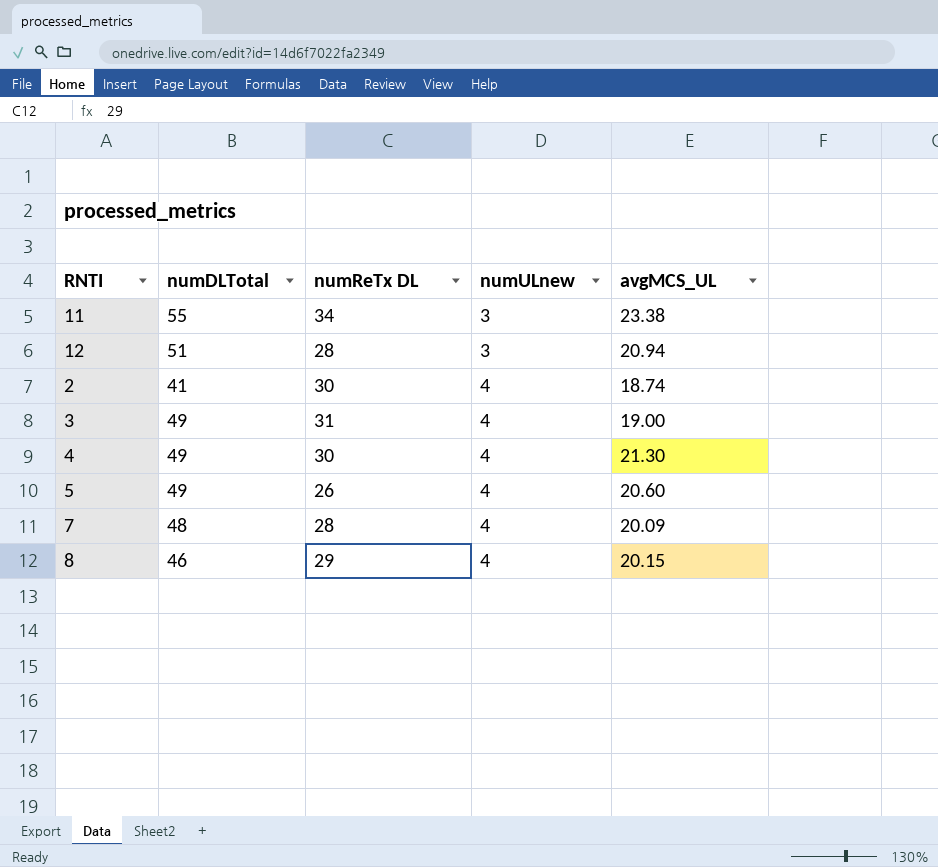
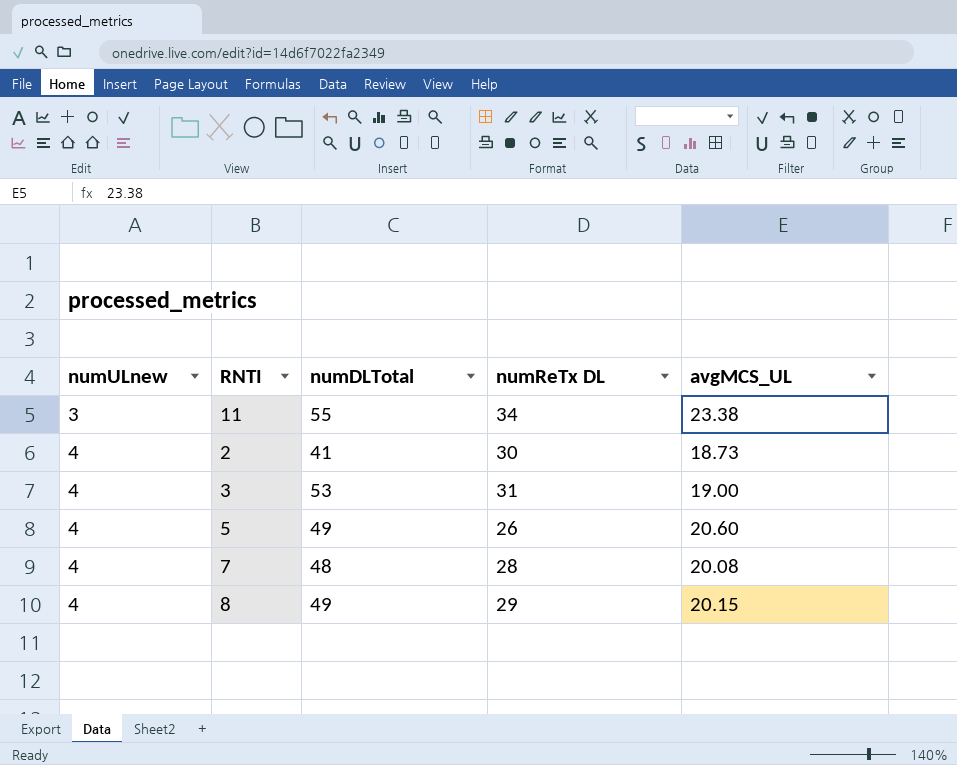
column numULnew | position: 4 -> 1
row 12: 51 | 28 | 3 | 20.94 -> none
row 4: 49 | 30 | 4 | 21.30 -> none
2 | avgMCS_UL: 18.74 -> 18.73
3 | numDLTotal: 49 -> 53
7 | avgMCS_UL: 20.09 -> 20.08
8 | numDLTotal: 46 -> 49

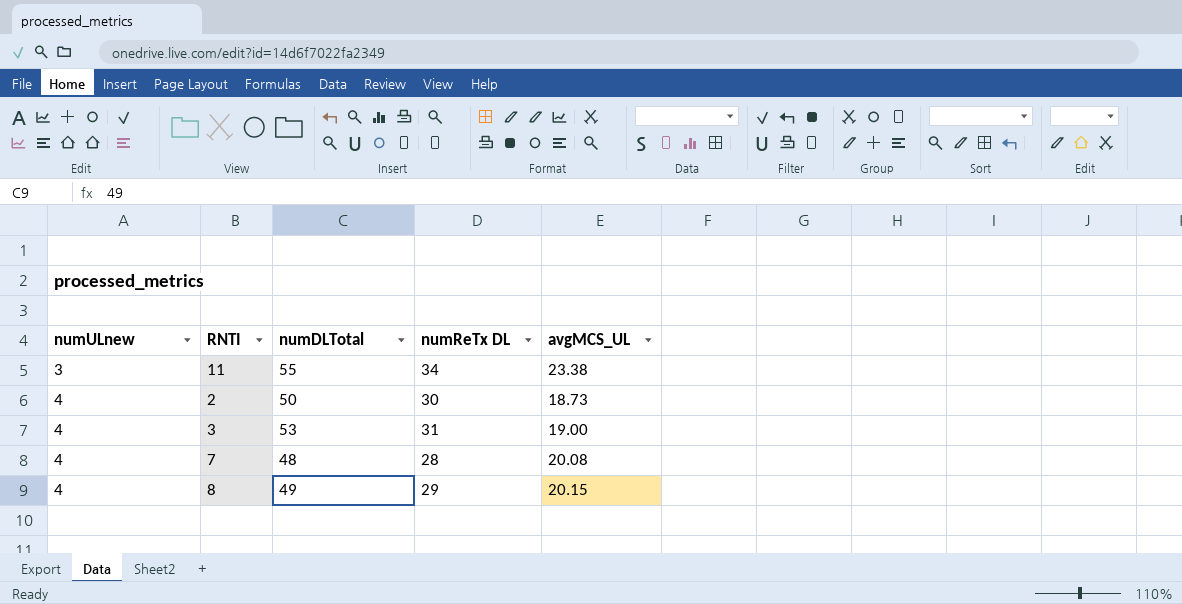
row 5: 4 | 49 | 26 | 20.60 -> none
2 | numDLTotal: 41 -> 50

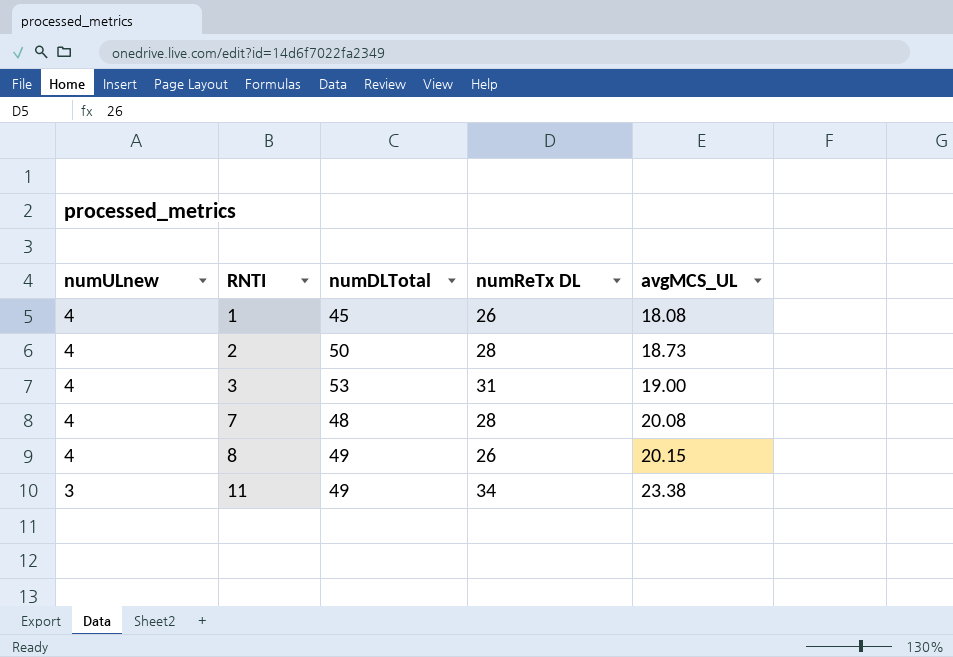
row order: numULnew ascending -> numULnew descending
row 1: none -> 4 | 45 | 26 | 18.08
2 | numReTx DL: 30 -> 28
8 | numReTx DL: 29 -> 26
11 | numDLTotal: 55 -> 49

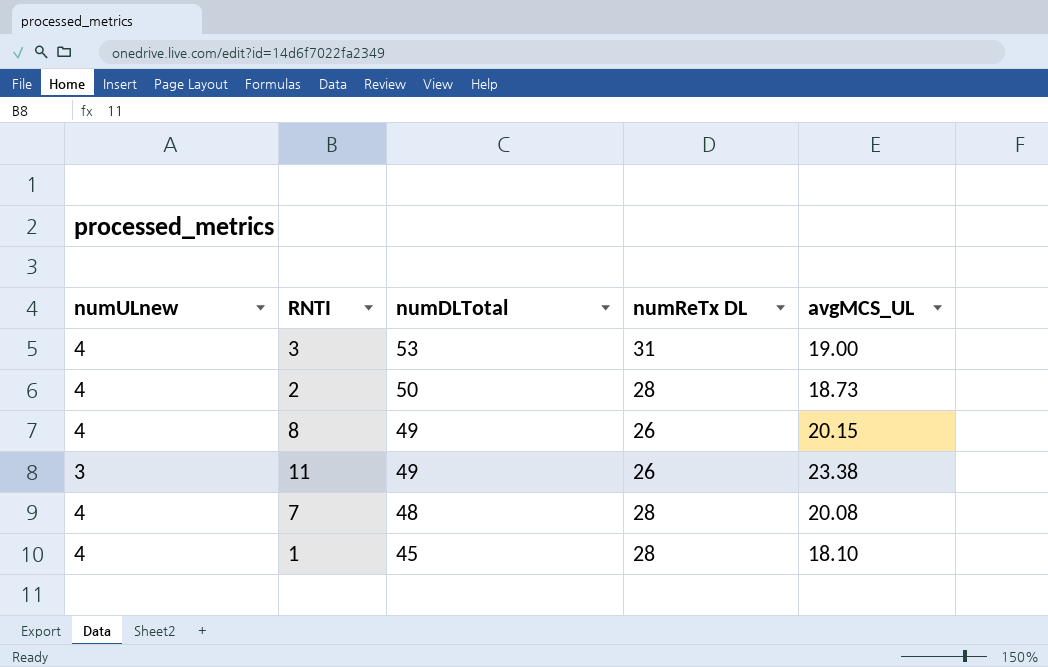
row order: numULnew descending -> numDLTotal descending
11 | numReTx DL: 34 -> 26
1 | numReTx DL: 26 -> 28
1 | avgMCS_UL: 18.08 -> 18.10

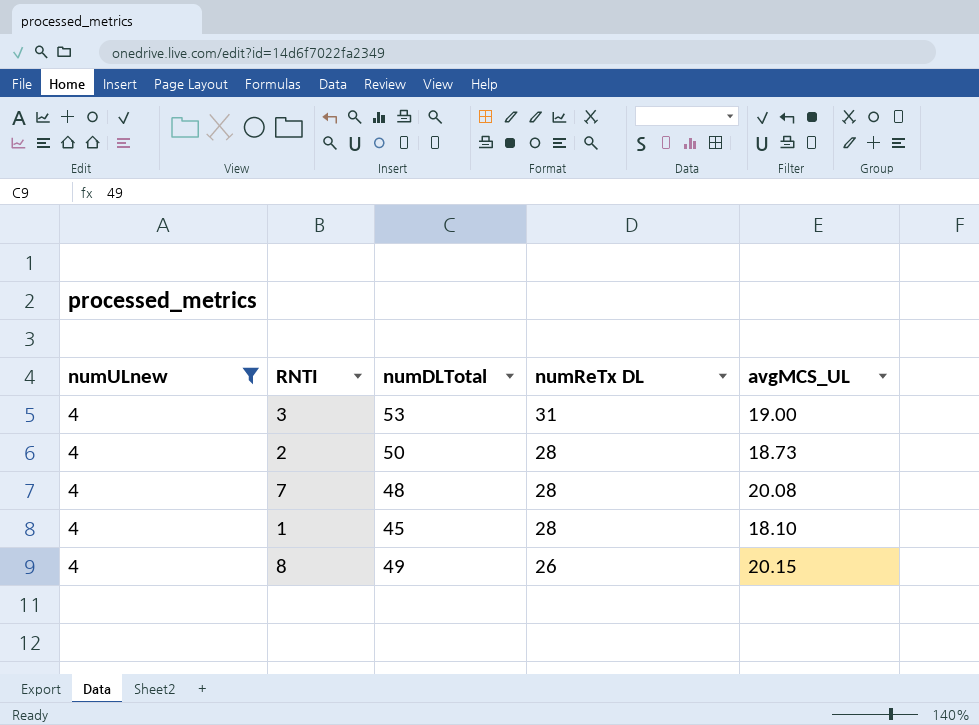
filter: none -> numULnew = 4
row order: numDLTotal descending -> numReTx DL descending

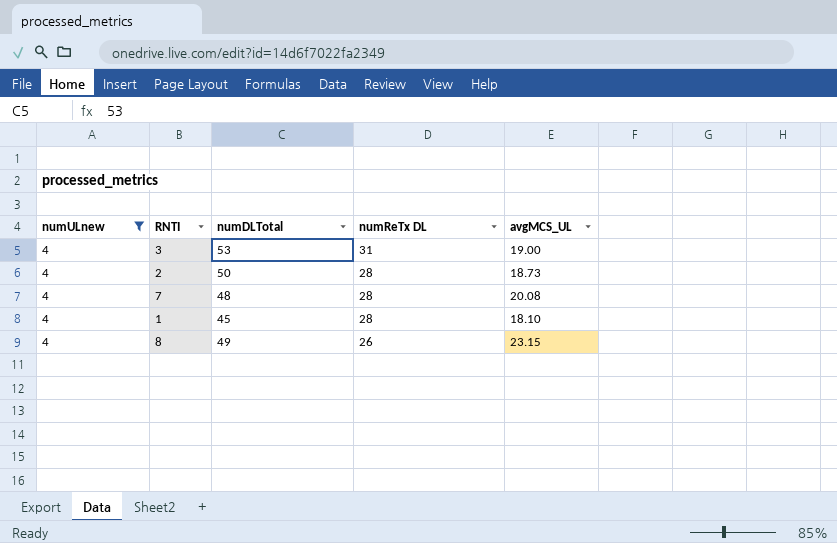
8 | avgMCS_UL: 20.15 -> 23.15

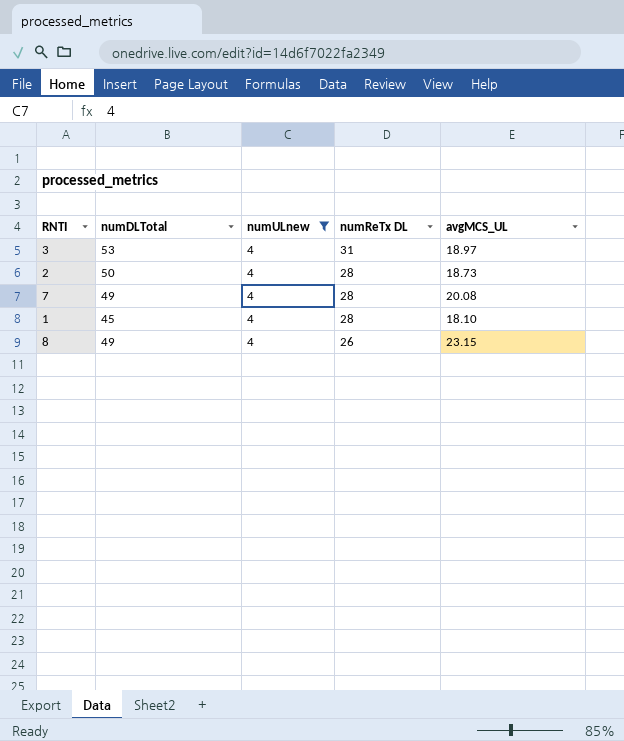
column numULnew | position: 1 -> 3
3 | avgMCS_UL: 19.00 -> 18.97
7 | numDLTotal: 48 -> 49

